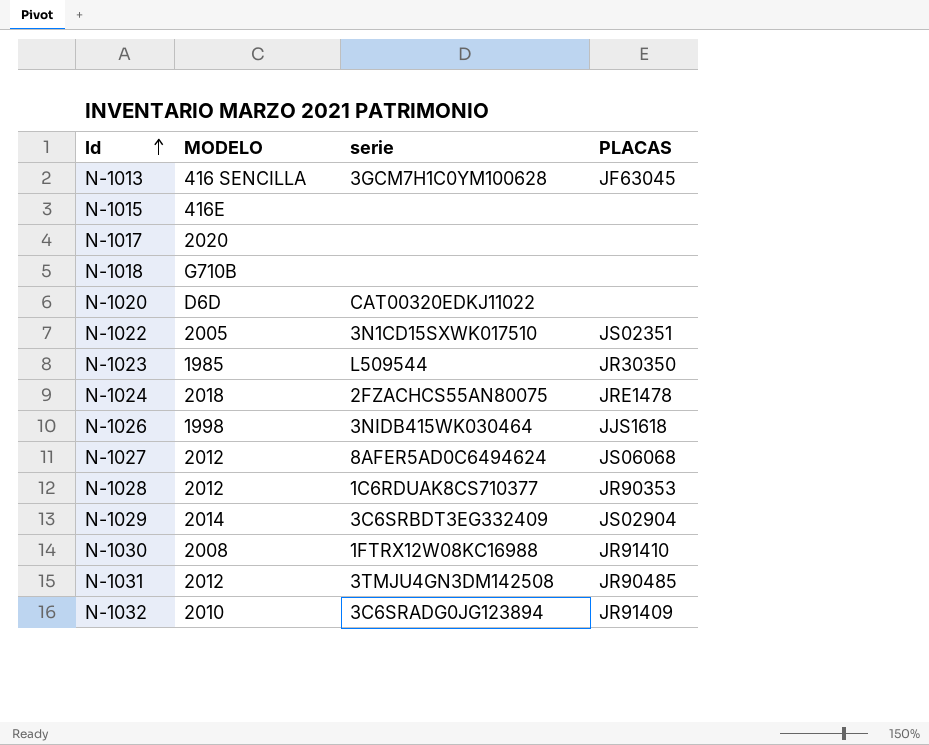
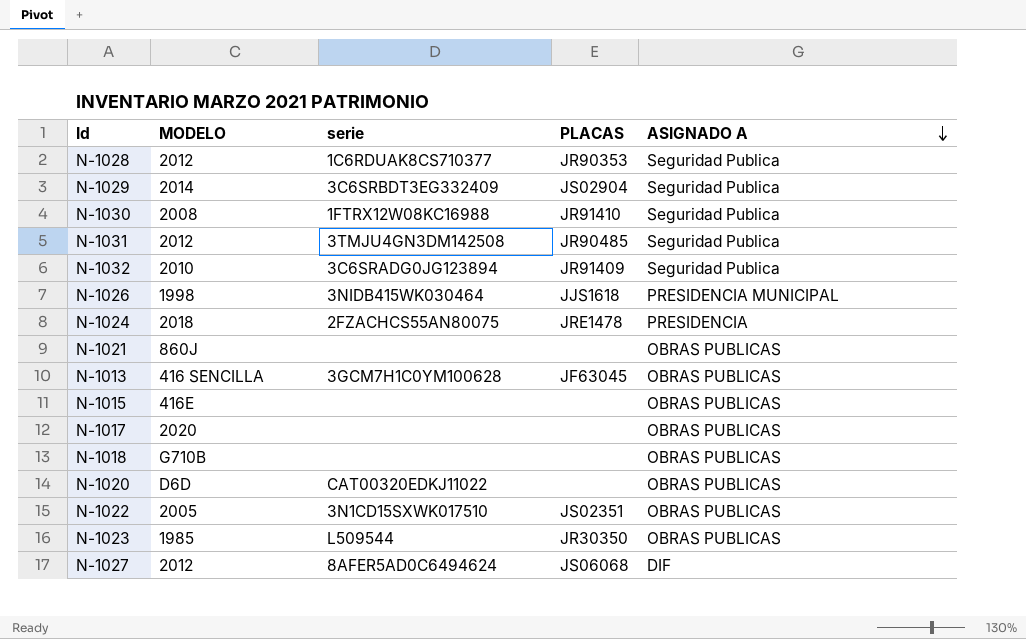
row order: Id ascending -> ASIGNADO A descending
column ASIGNADO A | position: none -> 5
row N-1021: none -> 860J | none | none | OBRAS PUBLICAS

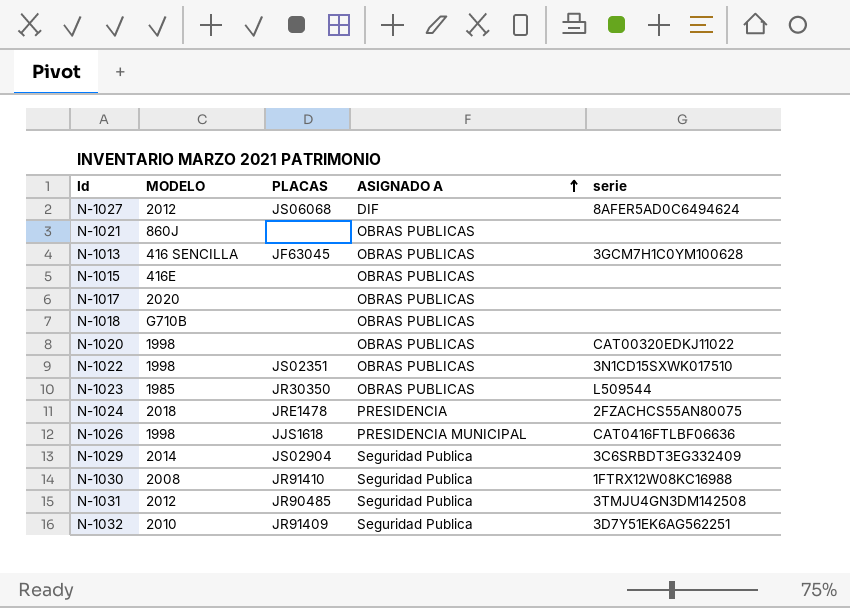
row order: ASIGNADO A descending -> ASIGNADO A ascending
column serie | position: 3 -> 5
row N-1028: 2012 | 1C6RDUAK8CS710377 | JR90353 | Seguridad Publica -> none
N-1020 | MODELO: D6D -> 1998
N-1022 | MODELO: 2005 -> 1998
N-1026 | serie: 3NIDB415WK030464 -> CAT0416FTLBF06636
N-1032 | serie: 3C6SRADG0JG123894 -> 3D7Y51EK6AG562251

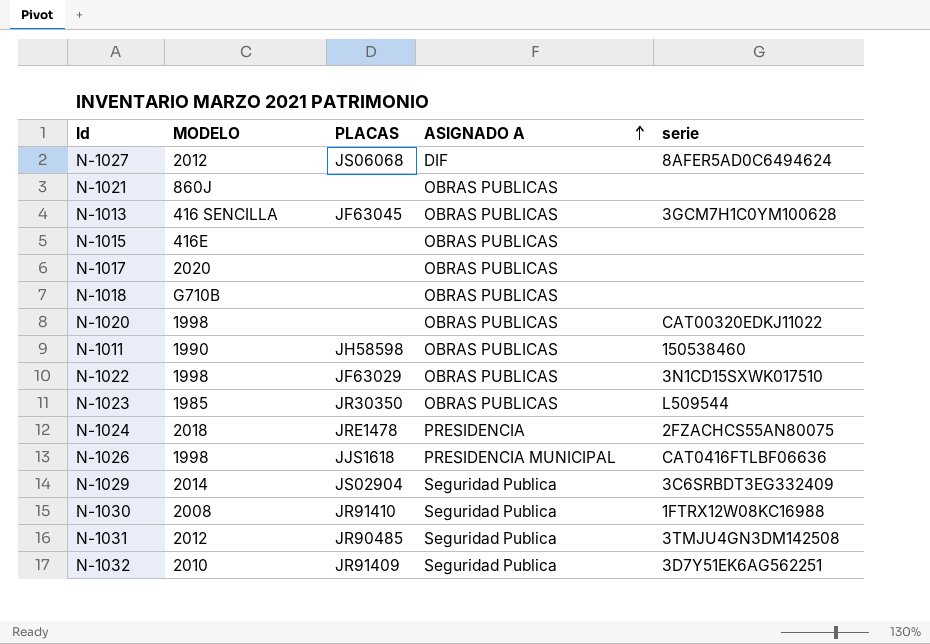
row N-1011: none -> 1990 | JH58598 | OBRAS PUBLICAS | 150538460
N-1022 | PLACAS: JS02351 -> JF63029

